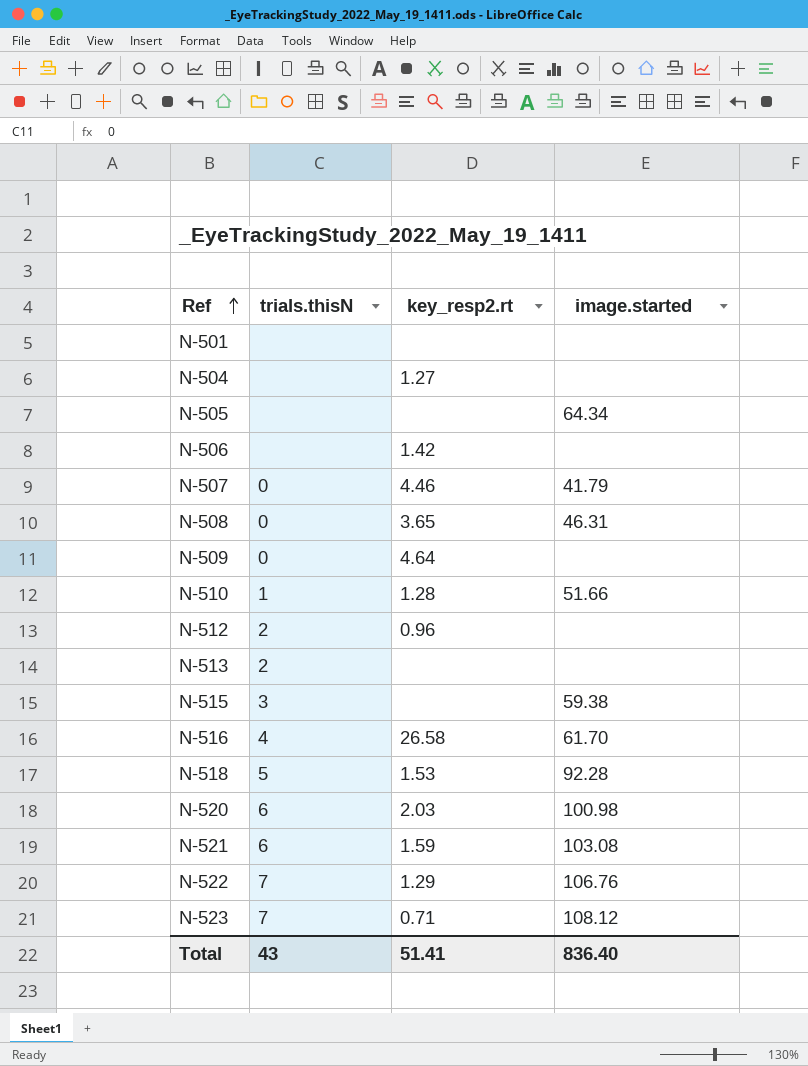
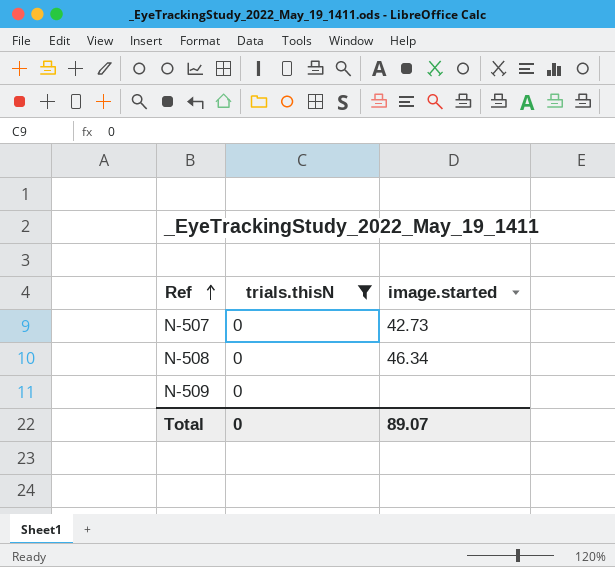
filter: none -> trials.thisN = 0
column key_resp2.rt | position: 3 -> none
N-507 | image.started: 41.79 -> 42.73
N-508 | image.started: 46.31 -> 46.34
Total | trials.thisN: 43 -> 0
Total | image.started: 836.40 -> 89.07

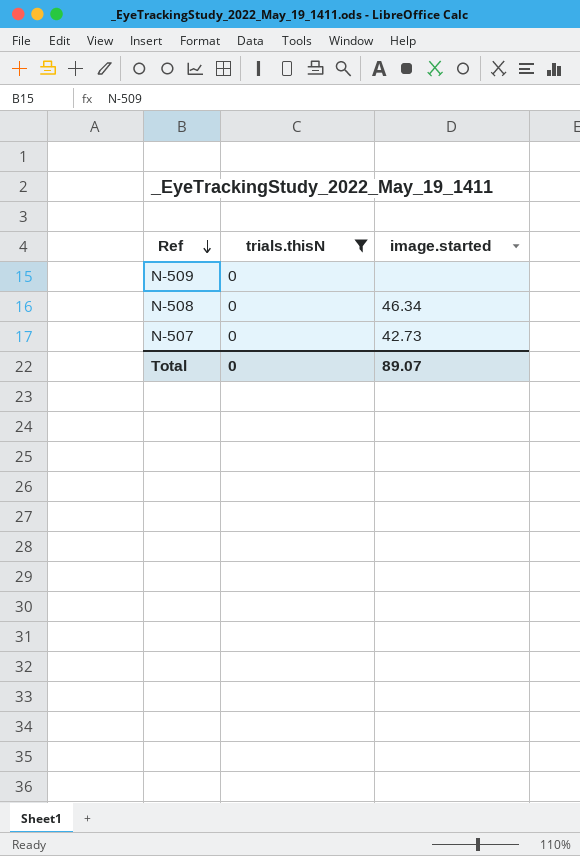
row order: Ref ascending -> Ref descending

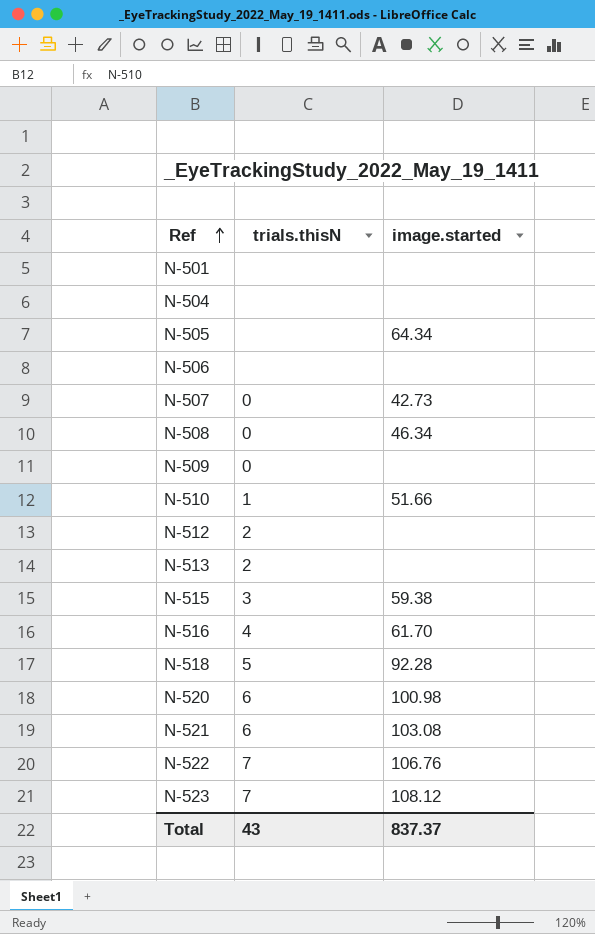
filter: trials.thisN = 0 -> none
row order: Ref descending -> Ref ascending
Total | trials.thisN: 0 -> 43
Total | image.started: 89.07 -> 837.37

